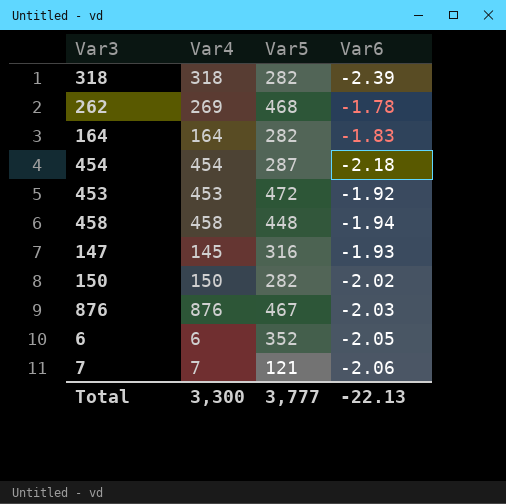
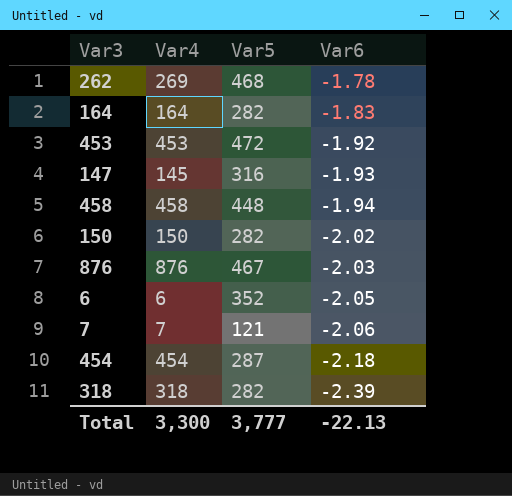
row order: none -> Var6 descending

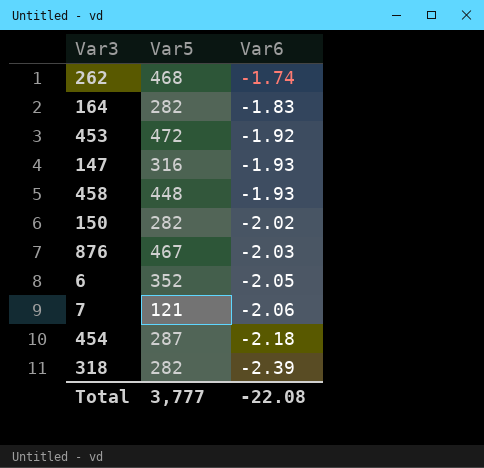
column Var4 | position: 2 -> none
262 | Var6: -1.78 -> -1.74
458 | Var6: -1.94 -> -1.93
Total | Var6: -22.13 -> -22.08

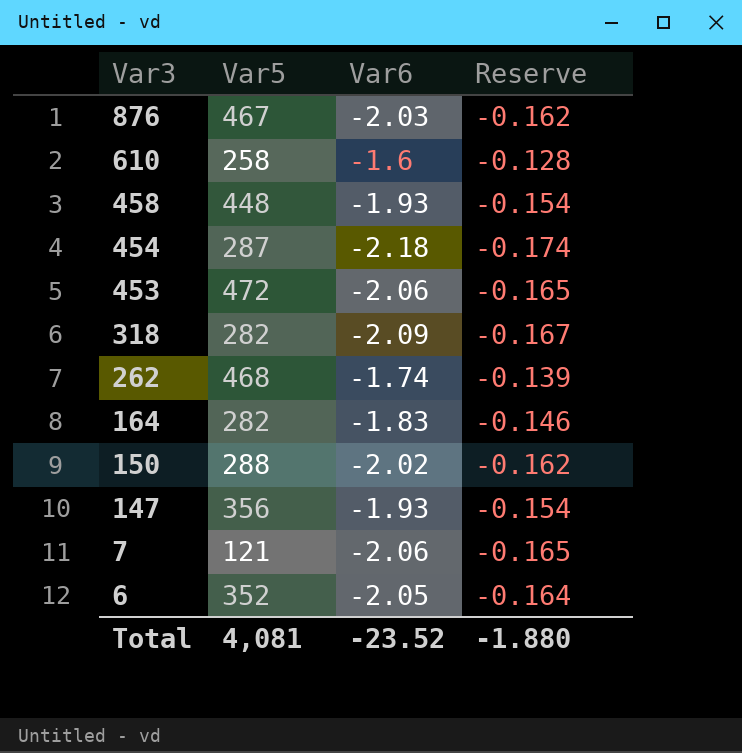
row order: Var6 descending -> Var3 descending
column Reserve | formula: none -> [Var6] * 0.08
row 610: none -> 258 | -1.6 | -0.128
453 | Var6: -1.92 -> -2.06
318 | Var6: -2.39 -> -2.09
150 | Var5: 282 -> 288
147 | Var5: 316 -> 356
Total | Var5: 3,777 -> 4,081
Total | Var6: -22.08 -> -23.52

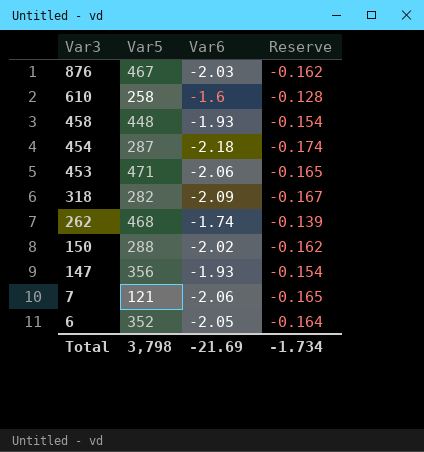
row 164: 282 | -1.83 | -0.146 -> none
453 | Var5: 472 -> 471
Total | Var5: 4,081 -> 3,798
Total | Var6: -23.52 -> -21.69
Total | Reserve: -1.880 -> -1.734

